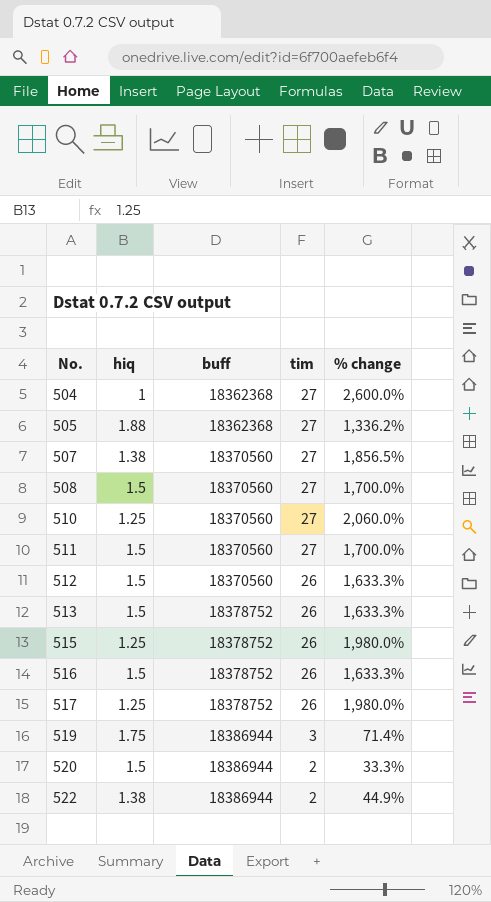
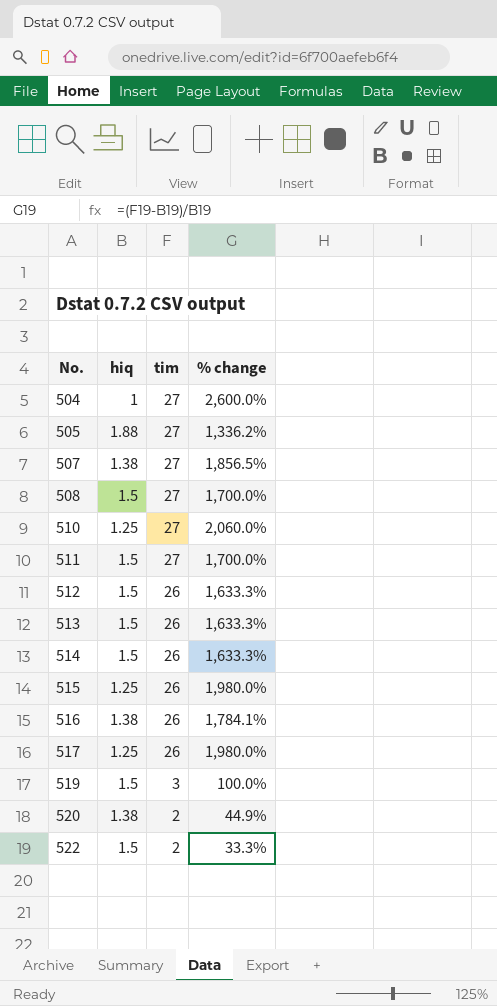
column buff | position: 3 -> none
row 514: none -> 1.5 | 26 | 1,633.3%
516 | hiq: 1.5 -> 1.38
516 | % change: 1,633.3% -> 1,784.1%
519 | hiq: 1.75 -> 1.5
519 | % change: 71.4% -> 100.0%
520 | hiq: 1.5 -> 1.38
520 | % change: 33.3% -> 44.9%
522 | hiq: 1.38 -> 1.5
522 | % change: 44.9% -> 33.3%

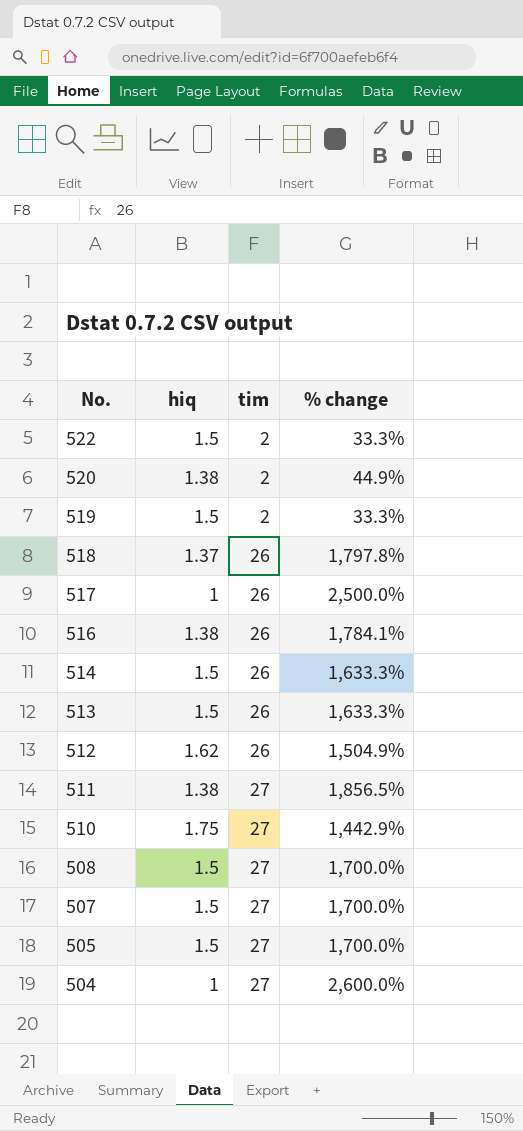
row order: No. ascending -> No. descending
row 515: 1.25 | 26 | 1,980.0% -> none
519 | tim: 3 -> 2
519 | % change: 100.0% -> 33.3%
row 518: none -> 1.37 | 26 | 1,797.8%
517 | hiq: 1.25 -> 1
517 | % change: 1,980.0% -> 2,500.0%
512 | hiq: 1.5 -> 1.62
512 | % change: 1,633.3% -> 1,504.9%
511 | hiq: 1.5 -> 1.38
511 | % change: 1,700.0% -> 1,856.5%
510 | hiq: 1.25 -> 1.75
510 | % change: 2,060.0% -> 1,442.9%
507 | hiq: 1.38 -> 1.5
507 | % change: 1,856.5% -> 1,700.0%
505 | hiq: 1.88 -> 1.5
505 | % change: 1,336.2% -> 1,700.0%

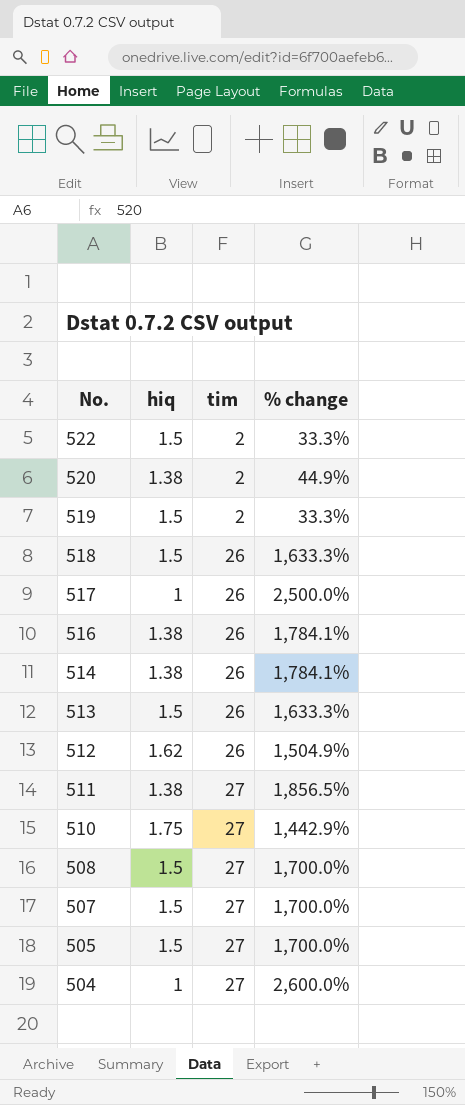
518 | hiq: 1.37 -> 1.5
518 | % change: 1,797.8% -> 1,633.3%
514 | hiq: 1.5 -> 1.38
514 | % change: 1,633.3% -> 1,784.1%

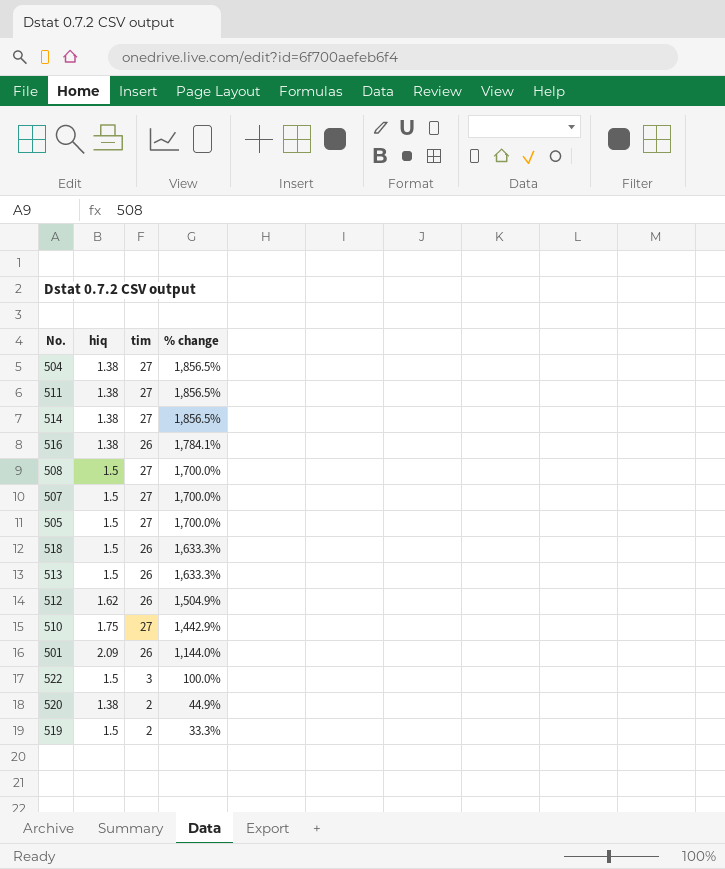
row order: No. descending -> % change descending
row 517: 1 | 26 | 2,500.0% -> none
504 | hiq: 1 -> 1.38
504 | % change: 2,600.0% -> 1,856.5%
514 | tim: 26 -> 27
514 | % change: 1,784.1% -> 1,856.5%
row 501: none -> 2.09 | 26 | 1,144.0%
522 | tim: 2 -> 3
522 | % change: 33.3% -> 100.0%

